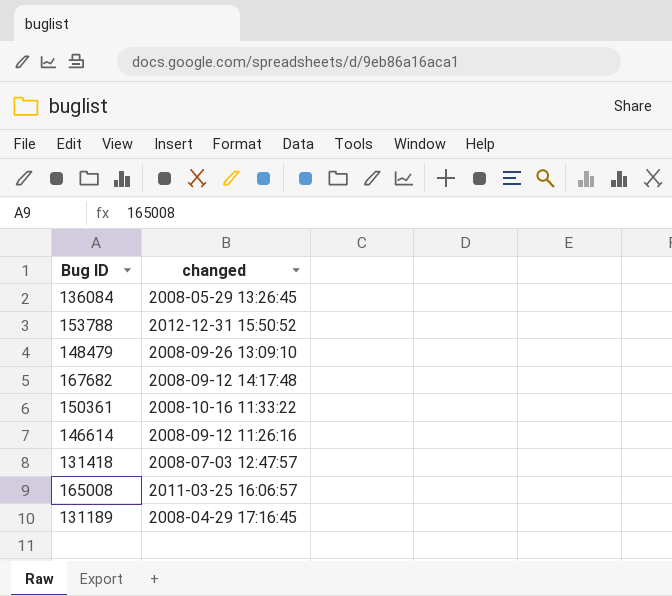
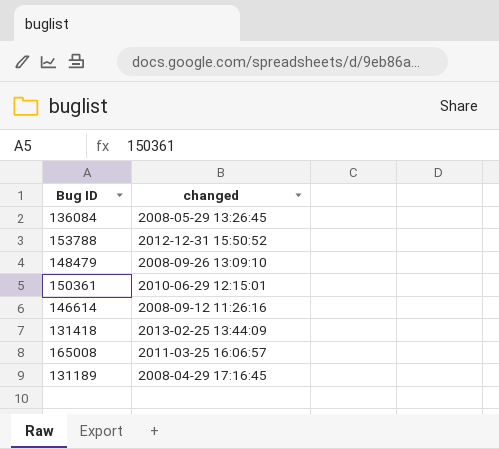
row 167682: 2008-09-12 14:17:48 -> none
150361 | changed: 2008-10-16 11:33:22 -> 2010-06-29 12:15:01
131418 | changed: 2008-07-03 12:47:57 -> 2013-02-25 13:44:09

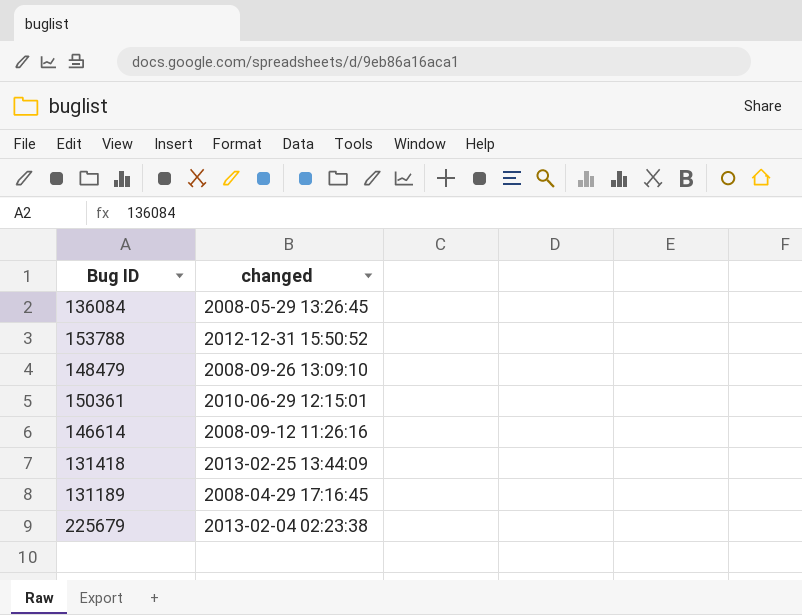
row 165008: 2011-03-25 16:06:57 -> none
row 225679: none -> 2013-02-04 02:23:38

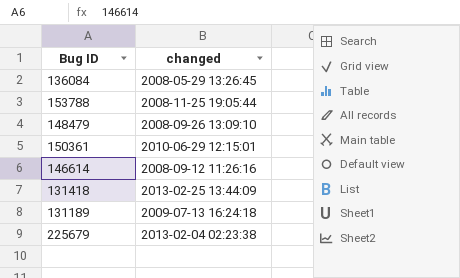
153788 | changed: 2012-12-31 15:50:52 -> 2008-11-25 19:05:44
131189 | changed: 2008-04-29 17:16:45 -> 2009-07-13 16:24:18

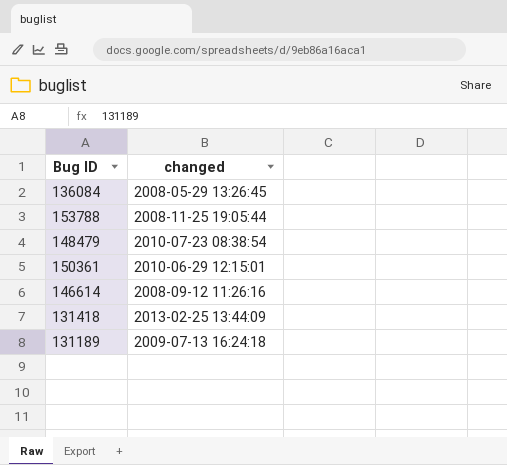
row 225679: 2013-02-04 02:23:38 -> none
148479 | changed: 2008-09-26 13:09:10 -> 2010-07-23 08:38:54

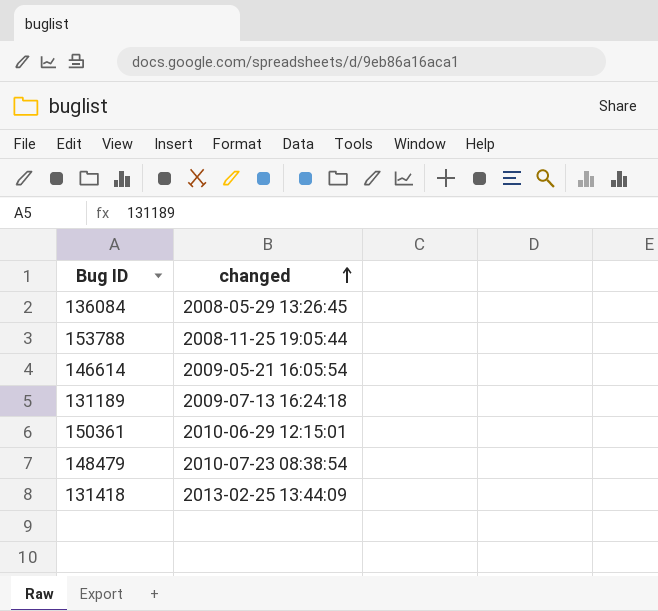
row order: none -> changed ascending
146614 | changed: 2008-09-12 11:26:16 -> 2009-05-21 16:05:54

